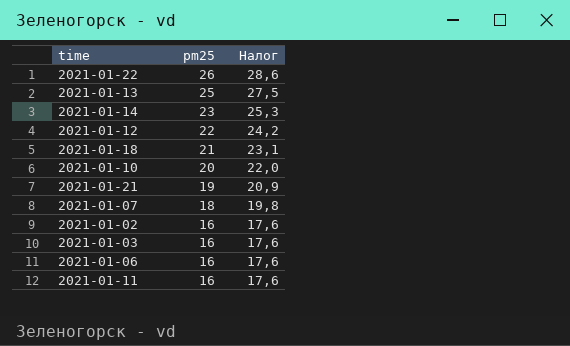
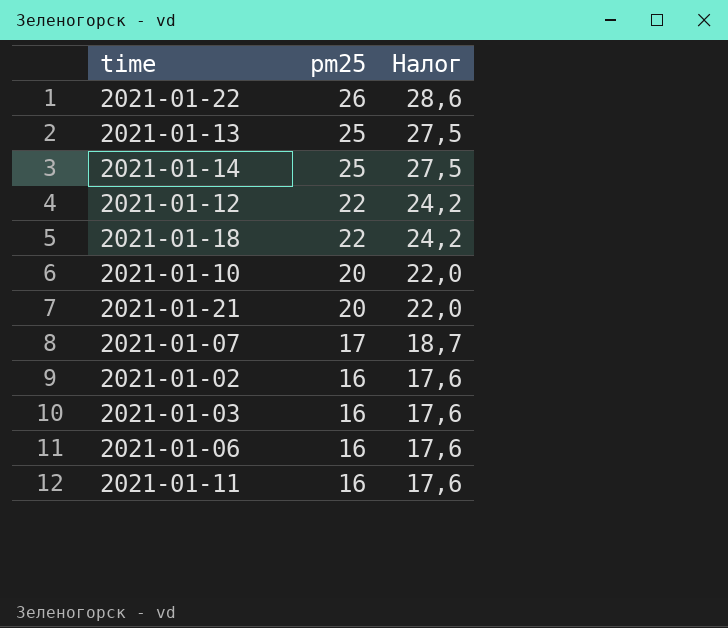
2021-01-14 | pm25: 23 -> 25
2021-01-14 | Налог: 25,3 -> 27,5
2021-01-18 | pm25: 21 -> 22
2021-01-18 | Налог: 23,1 -> 24,2
2021-01-21 | pm25: 19 -> 20
2021-01-21 | Налог: 20,9 -> 22,0
2021-01-07 | pm25: 18 -> 17
2021-01-07 | Налог: 19,8 -> 18,7

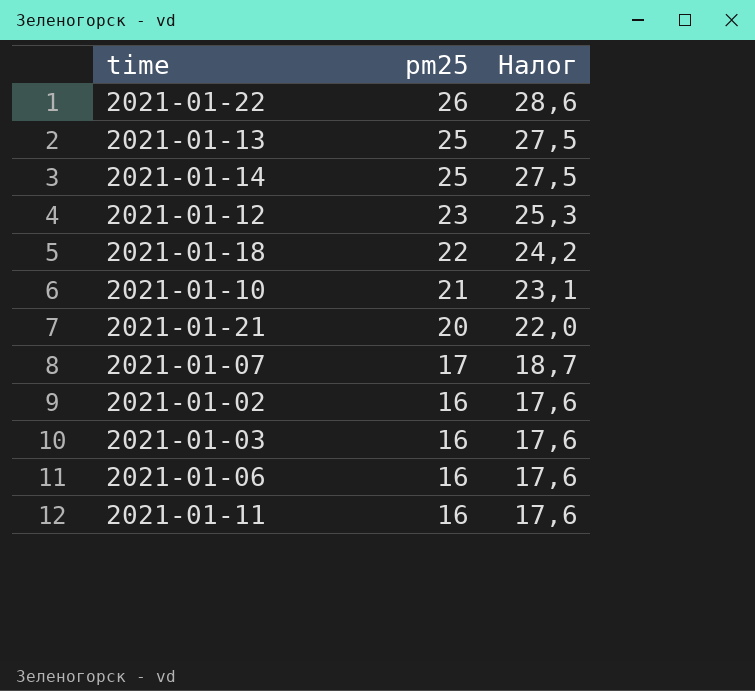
2021-01-12 | pm25: 22 -> 23
2021-01-12 | Налог: 24,2 -> 25,3
2021-01-10 | pm25: 20 -> 21
2021-01-10 | Налог: 22,0 -> 23,1

